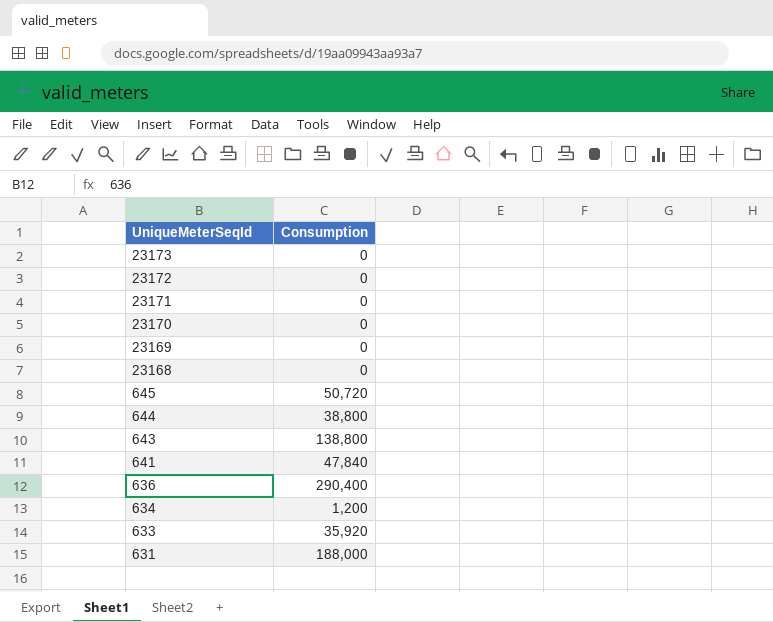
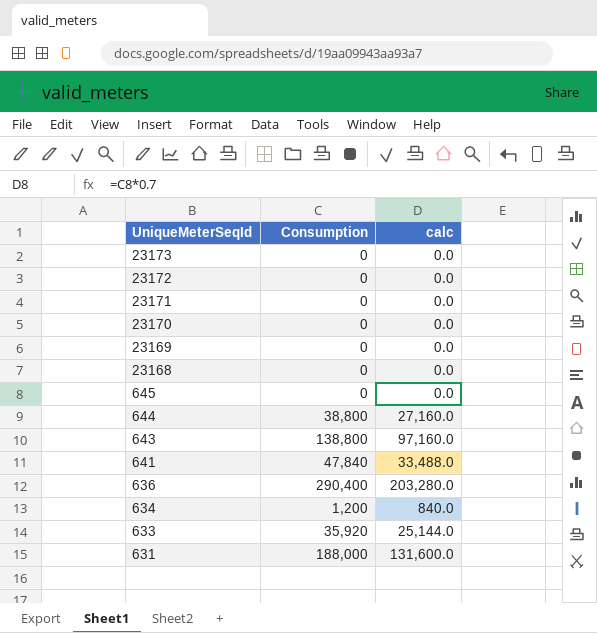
column calc | formula: none -> [Consumption] * 0.7
645 | Consumption: 50,720 -> 0

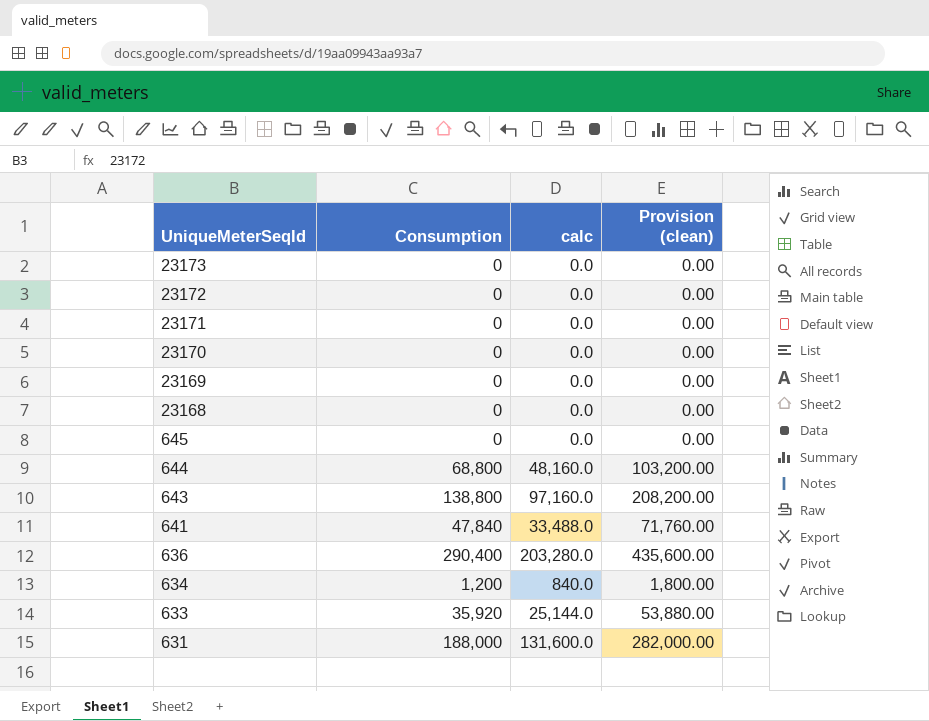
column Provision (clean) | formula: none -> [Consumption] * 1.5
644 | Consumption: 38,800 -> 68,800
644 | calc: 27,160.0 -> 48,160.0

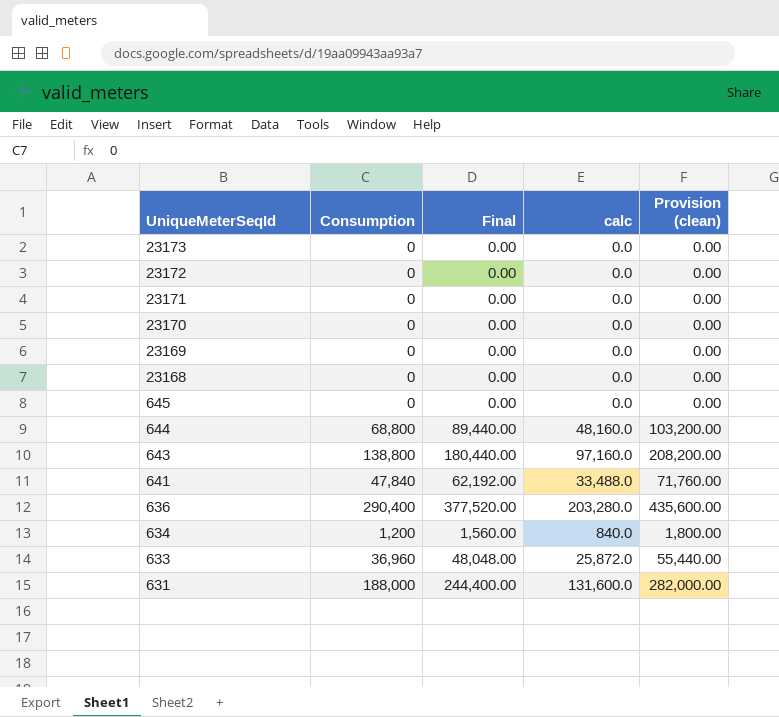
column Final | formula: none -> [Consumption] * 1.3
633 | Consumption: 35,920 -> 36,960
633 | calc: 25,144.0 -> 25,872.0
633 | Provision (clean): 53,880.00 -> 55,440.00

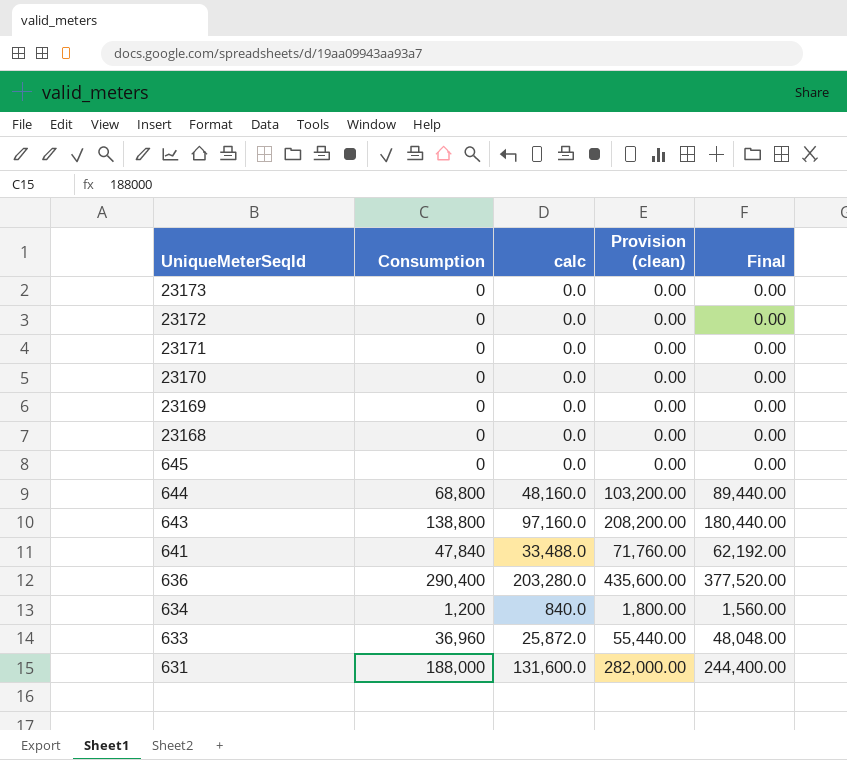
column Final | position: 3 -> 5

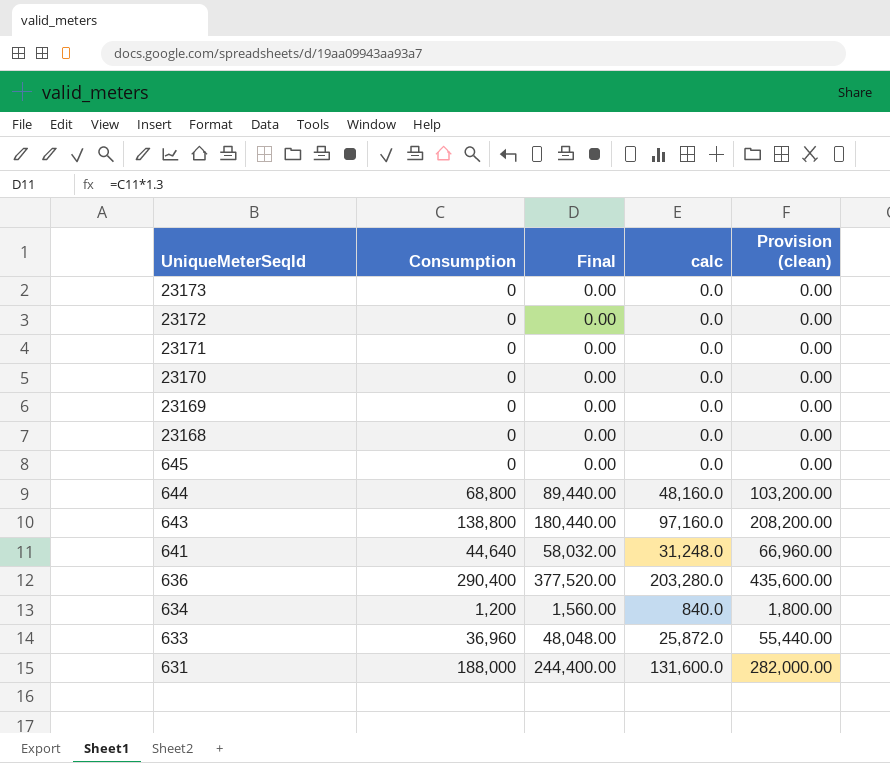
column Final | position: 5 -> 3
641 | Consumption: 47,840 -> 44,640
641 | Final: 62,192.00 -> 58,032.00
641 | calc: 33,488.0 -> 31,248.0
641 | Provision (clean): 71,760.00 -> 66,960.00

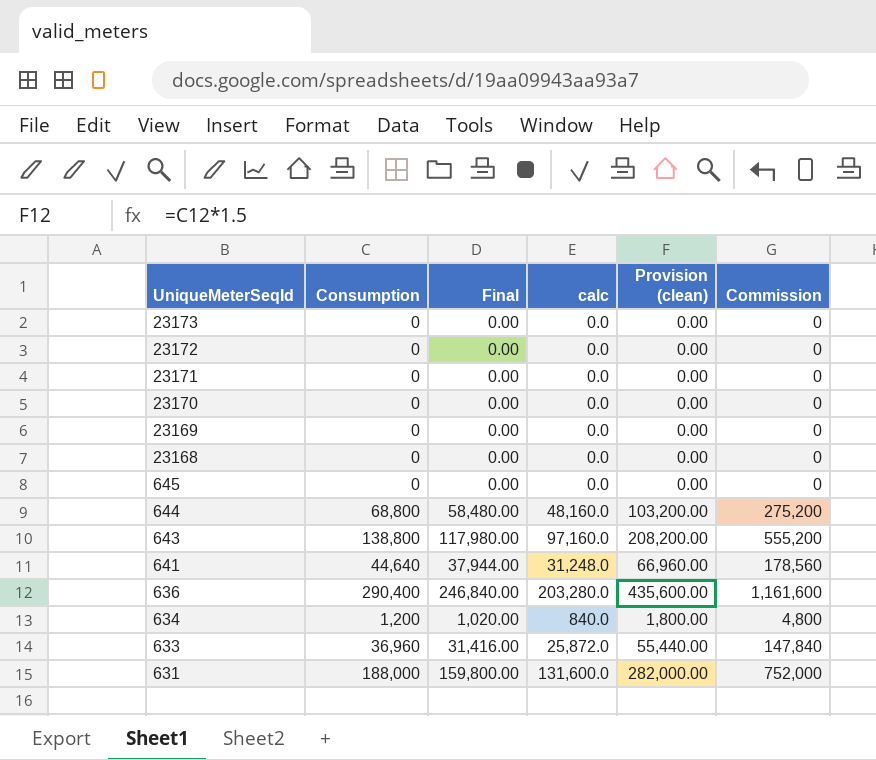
column Final | formula: [Consumption] * 1.3 -> [Consumption] * 0.85
column Commission | formula: none -> [Consumption] * 4

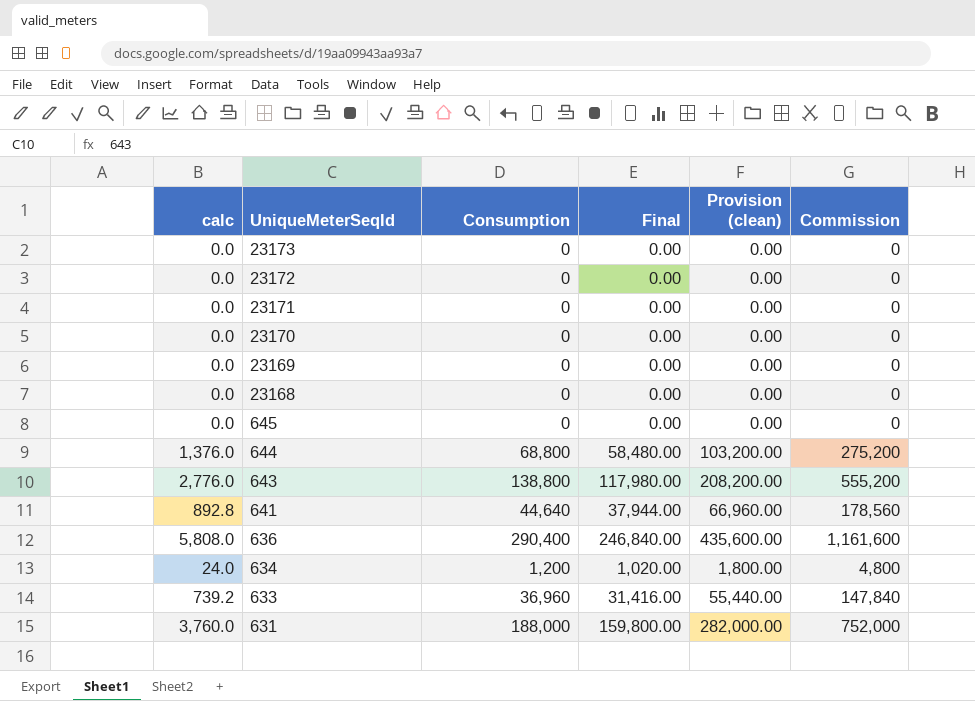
column calc | formula: [Consumption] * 0.7 -> [Consumption] * 0.02
column calc | position: 4 -> 1

